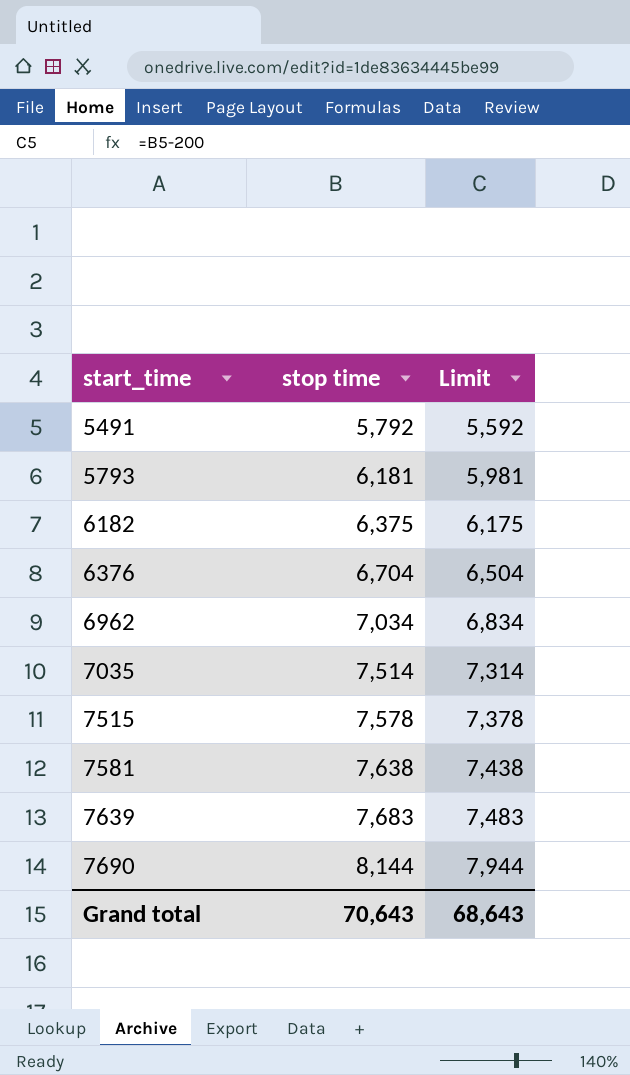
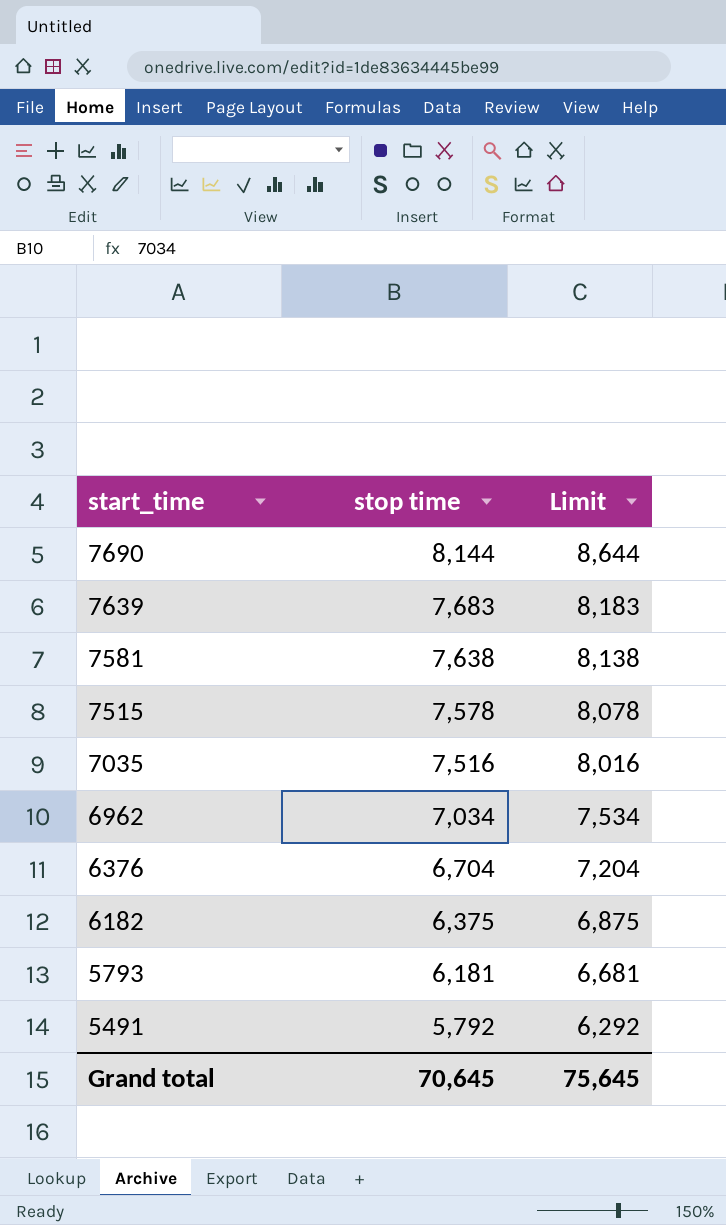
row order: start_time ascending -> start_time descending
column Limit | formula: [stop time] - 200 -> [stop time] + 500
7035 | stop time: 7,514 -> 7,516
Grand total | stop time: 70,643 -> 70,645
Grand total | Limit: 68,643 -> 75,645

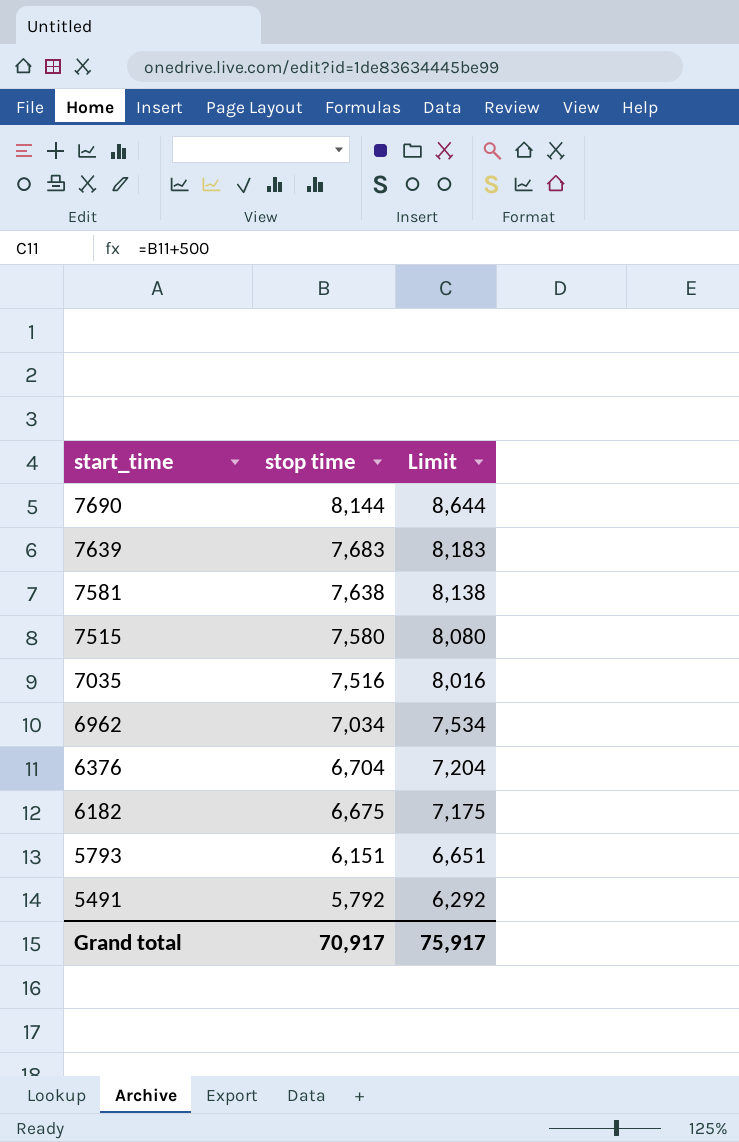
7515 | stop time: 7,578 -> 7,580
7515 | Limit: 8,078 -> 8,080
6182 | stop time: 6,375 -> 6,675
6182 | Limit: 6,875 -> 7,175
5793 | stop time: 6,181 -> 6,151
5793 | Limit: 6,681 -> 6,651
Grand total | stop time: 70,645 -> 70,917
Grand total | Limit: 75,645 -> 75,917

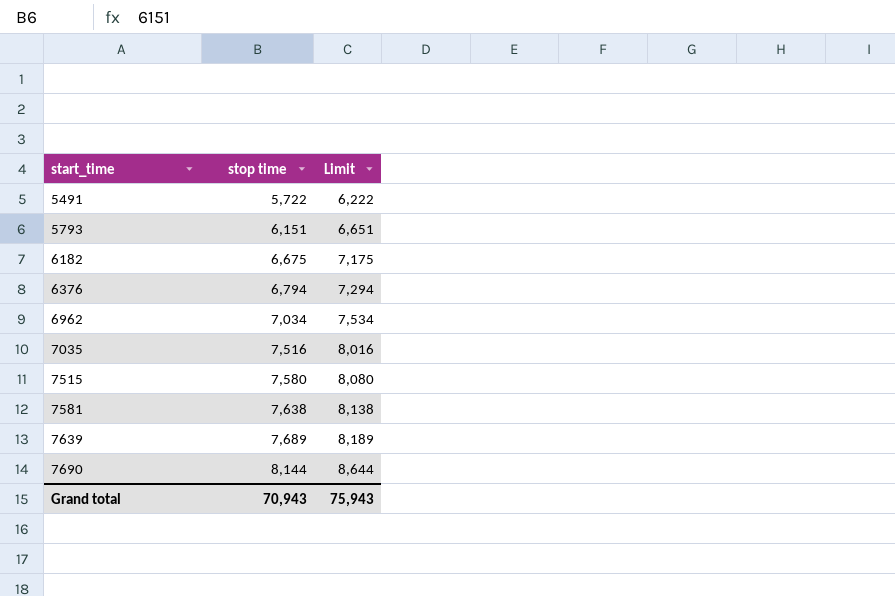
row order: start_time descending -> start_time ascending
5491 | stop time: 5,792 -> 5,722
5491 | Limit: 6,292 -> 6,222
6376 | stop time: 6,704 -> 6,794
6376 | Limit: 7,204 -> 7,294
7639 | stop time: 7,683 -> 7,689
7639 | Limit: 8,183 -> 8,189
Grand total | stop time: 70,917 -> 70,943
Grand total | Limit: 75,917 -> 75,943

